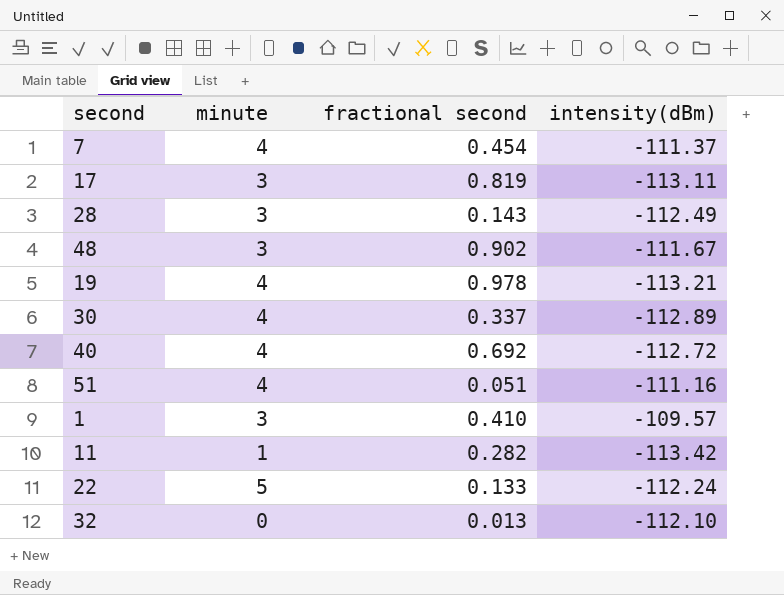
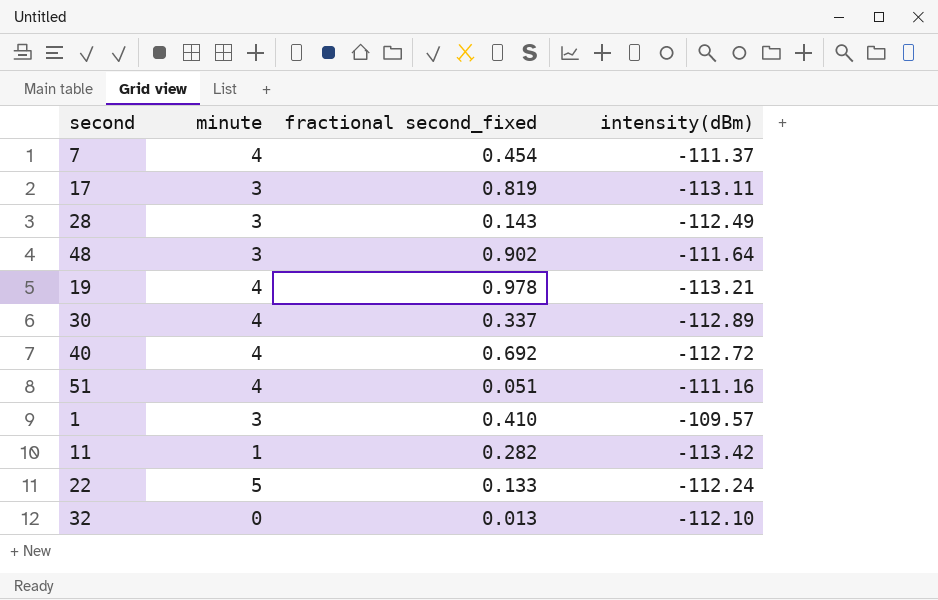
column name: fractional second -> fractional second_fixed
48 | intensity(dBm): -111.67 -> -111.64

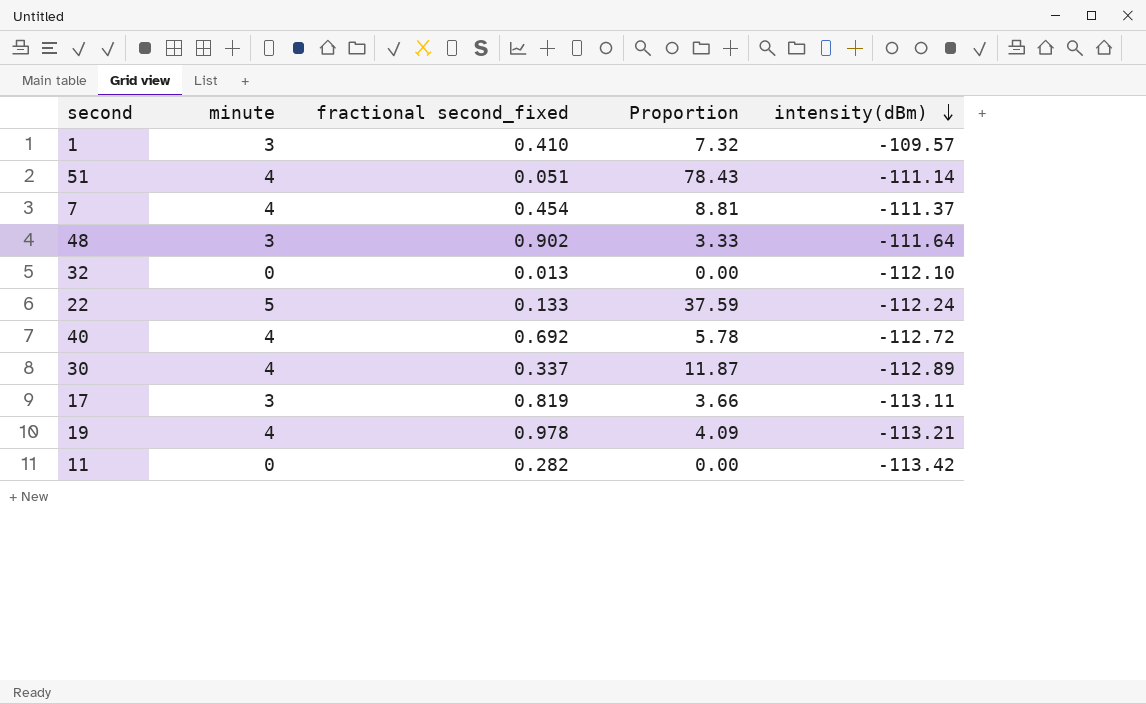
row order: none -> intensity(dBm) descending
column Proportion | formula: none -> [minute] / [fractional second_fixed]
row 28: 3 | 0.143 | -112.49 -> none
51 | intensity(dBm): -111.16 -> -111.14
11 | minute: 1 -> 0

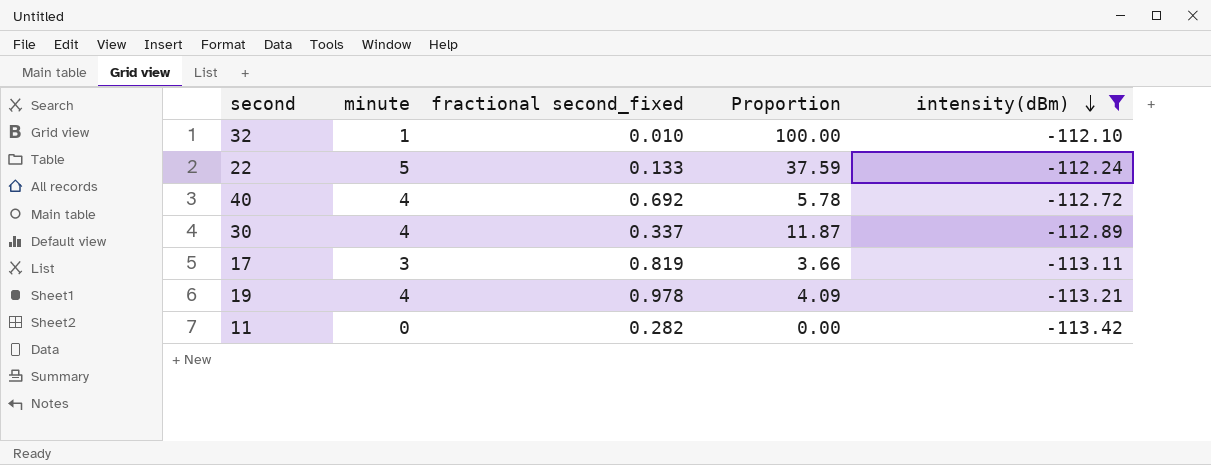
filter: none -> intensity(dBm) <= -112.10
32 | minute: 0 -> 1
32 | fractional second_fixed: 0.013 -> 0.010
32 | Proportion: 0.00 -> 100.00

